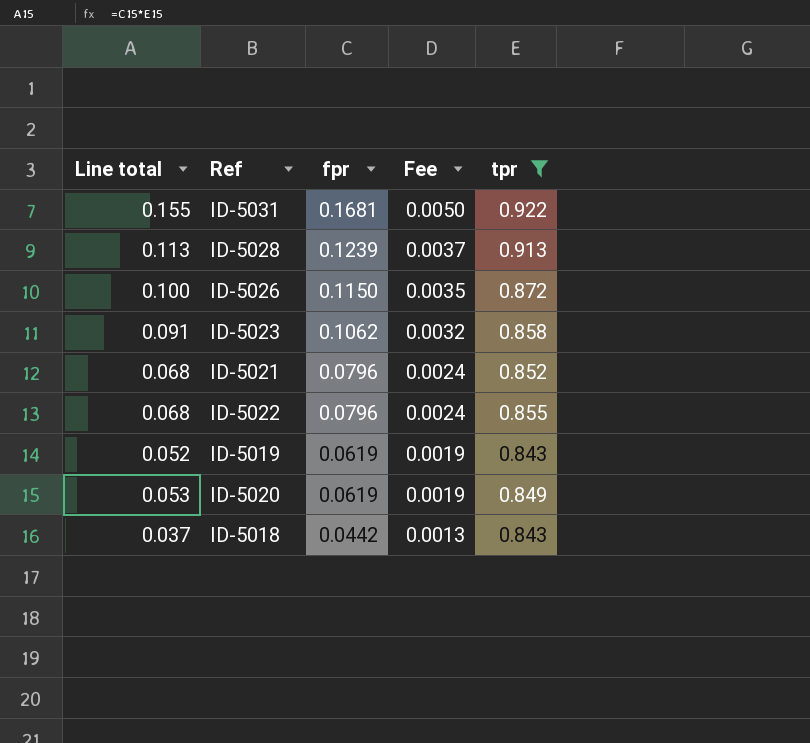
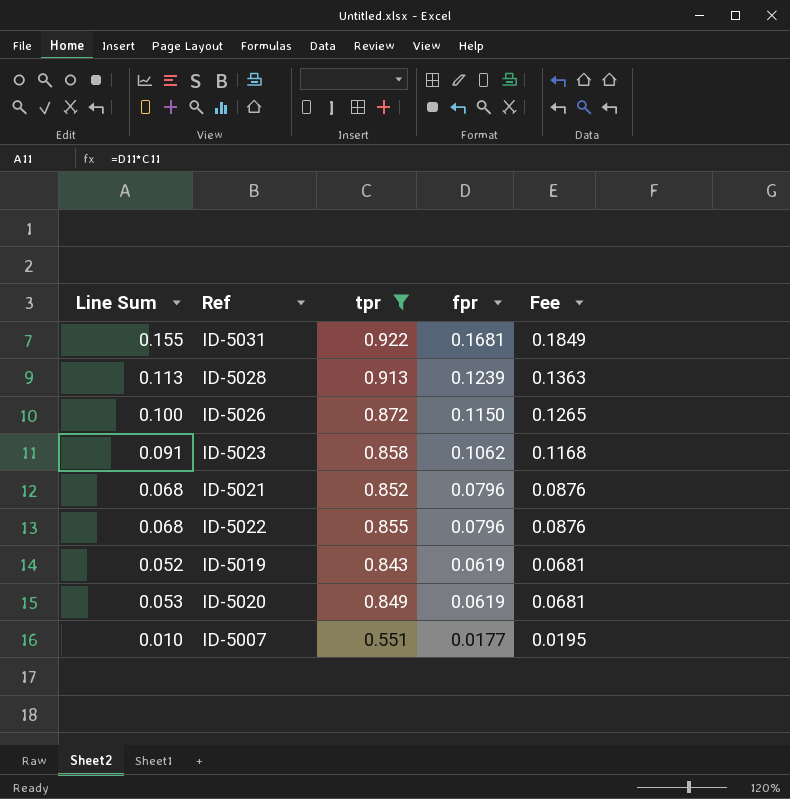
column name: Line total -> Line Sum
column tpr | position: 5 -> 3
column Fee | formula: [fpr] * 0.03 -> [fpr] * 1.1
row ID-5018: 0.037 | 0.0442 | 0.0013 | 0.843 -> none
row ID-5007: none -> 0.010 | 0.551 | 0.0177 | 0.0195

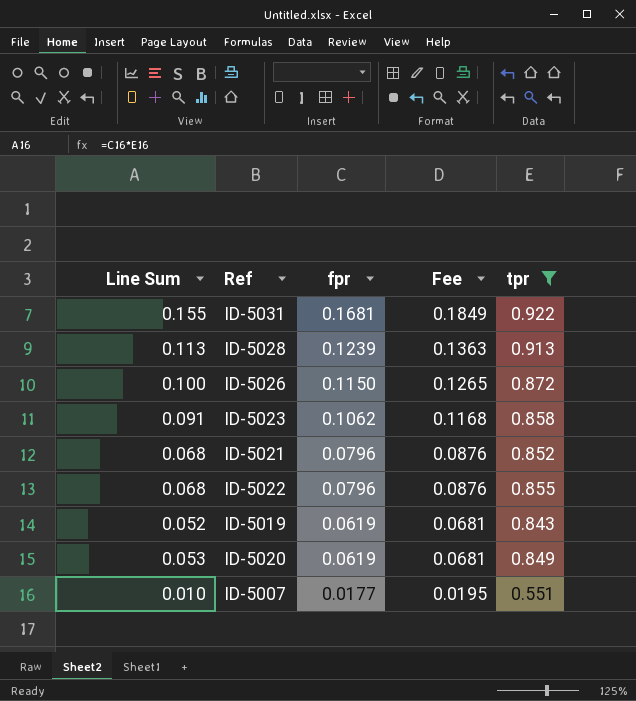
column tpr | position: 3 -> 5

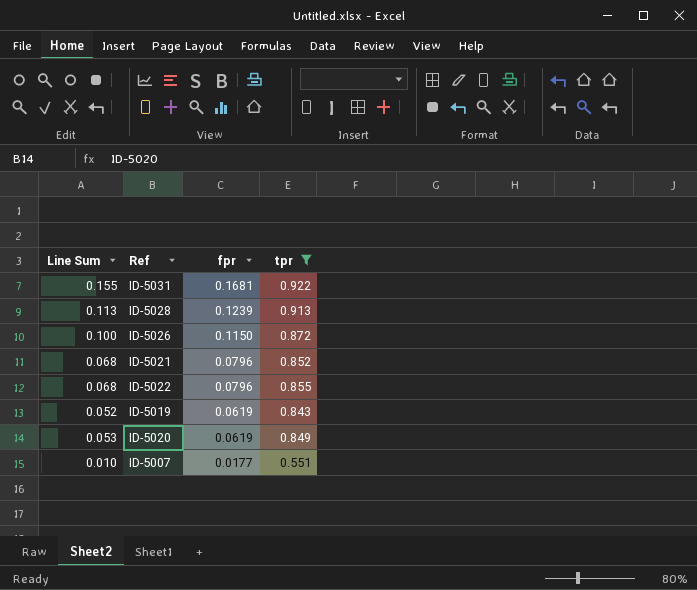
column Fee | formula: [fpr] * 1.1 -> none
row ID-5023: 0.091 | 0.1062 | 0.1168 | 0.858 -> none

